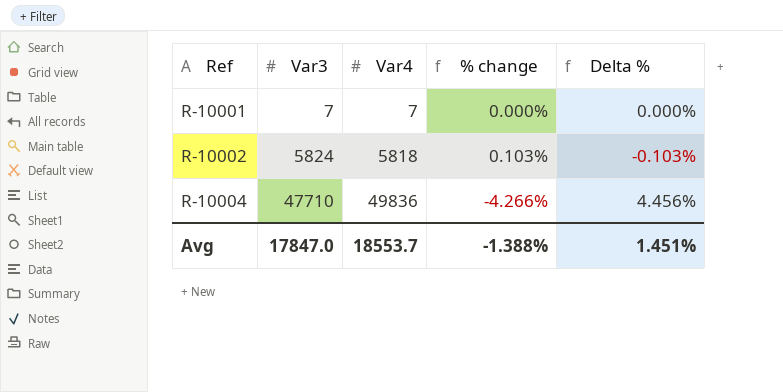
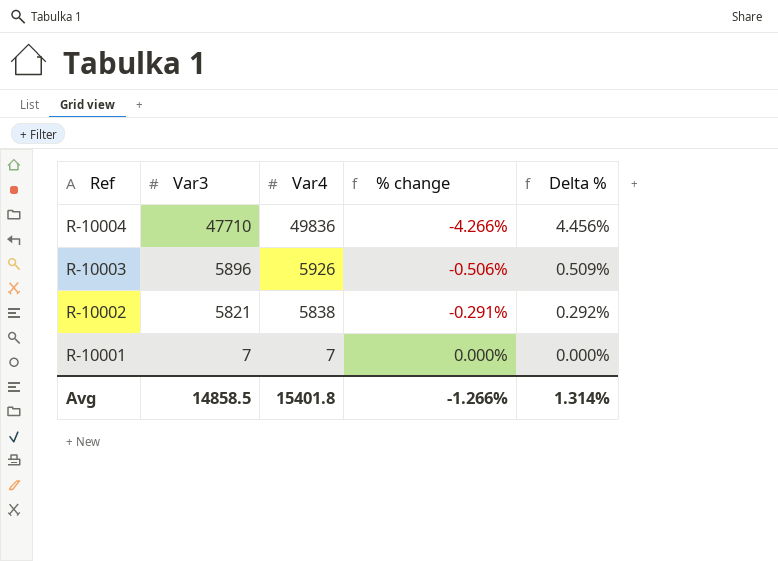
row order: Ref ascending -> Ref descending
row R-10003: none -> 5896 | 5926 | -0.506% | 0.509%
R-10002 | Var3: 5824 -> 5821
R-10002 | Var4: 5818 -> 5838
R-10002 | % change: 0.103% -> -0.291%
R-10002 | Delta %: -0.103% -> 0.292%
Avg | Var3: 17847.0 -> 14858.5
Avg | Var4: 18553.7 -> 15401.8
Avg | % change: -1.388% -> -1.266%
Avg | Delta %: 1.451% -> 1.314%

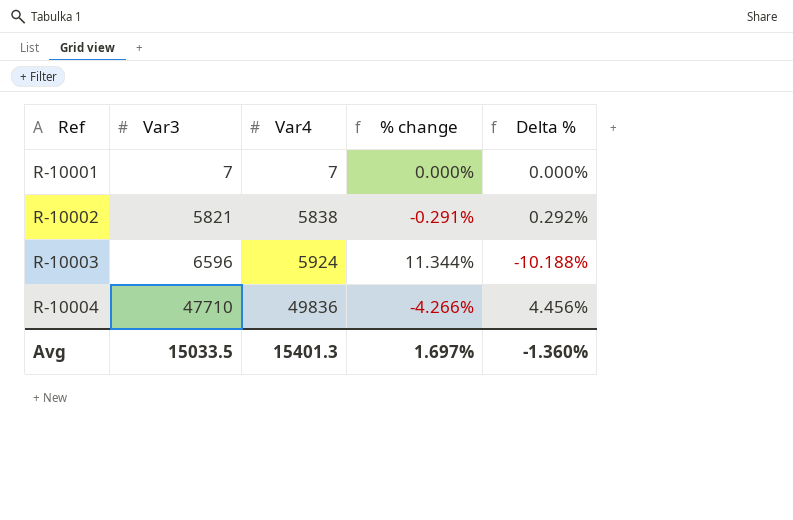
row order: Ref descending -> Ref ascending
R-10003 | Var3: 5896 -> 6596
R-10003 | Var4: 5926 -> 5924
R-10003 | % change: -0.506% -> 11.344%
R-10003 | Delta %: 0.509% -> -10.188%
Avg | Var3: 14858.5 -> 15033.5
Avg | Var4: 15401.8 -> 15401.3
Avg | % change: -1.266% -> 1.697%
Avg | Delta %: 1.314% -> -1.360%

